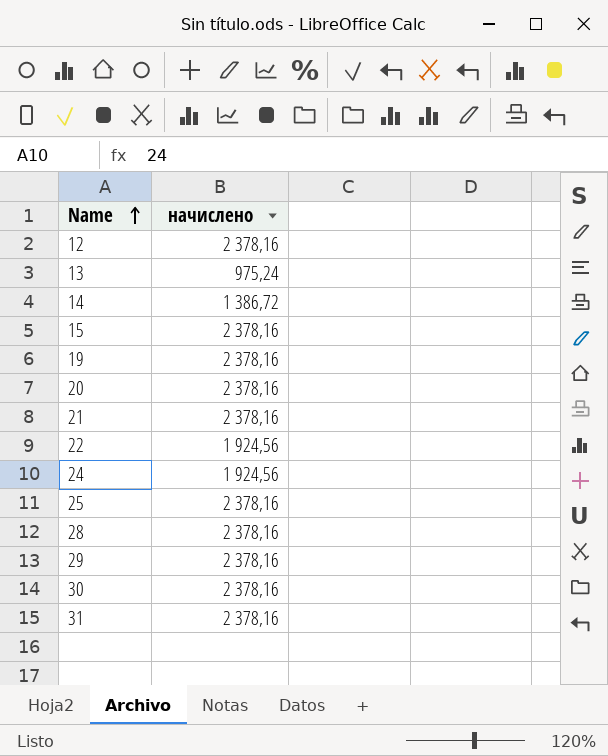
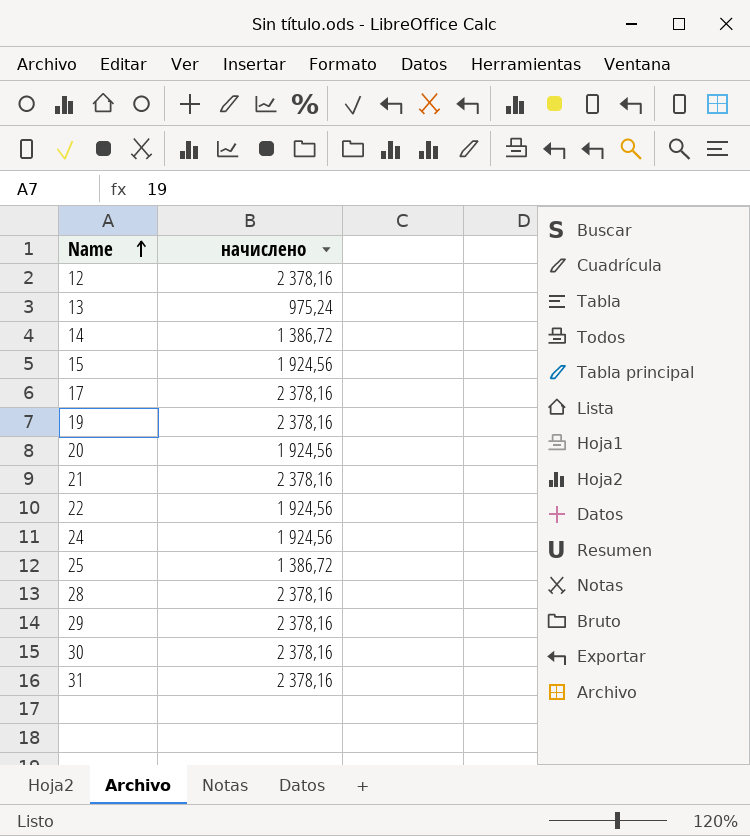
15 | начислено: 2 378,16 -> 1 924,56
row 17: none -> 2 378,16
20 | начислено: 2 378,16 -> 1 924,56
25 | начислено: 2 378,16 -> 1 386,72

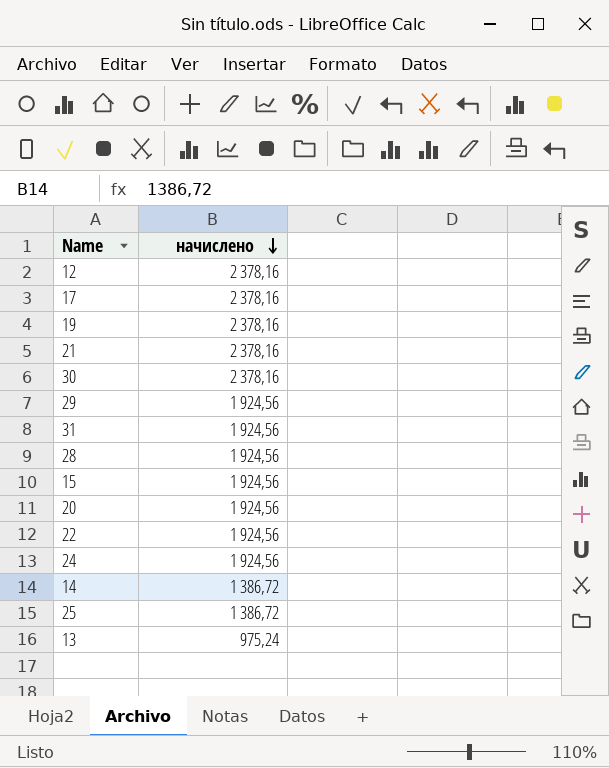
row order: Name ascending -> начислено descending
29 | начислено: 2 378,16 -> 1 924,56
31 | начислено: 2 378,16 -> 1 924,56
28 | начислено: 2 378,16 -> 1 924,56

